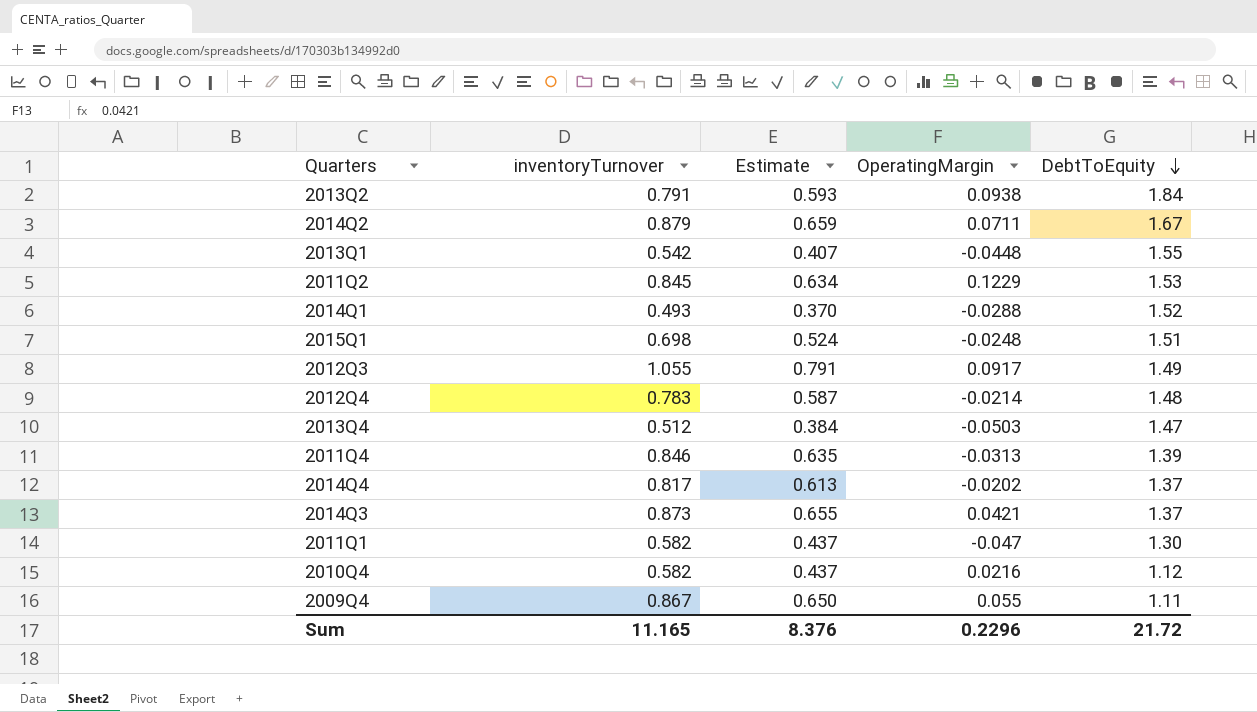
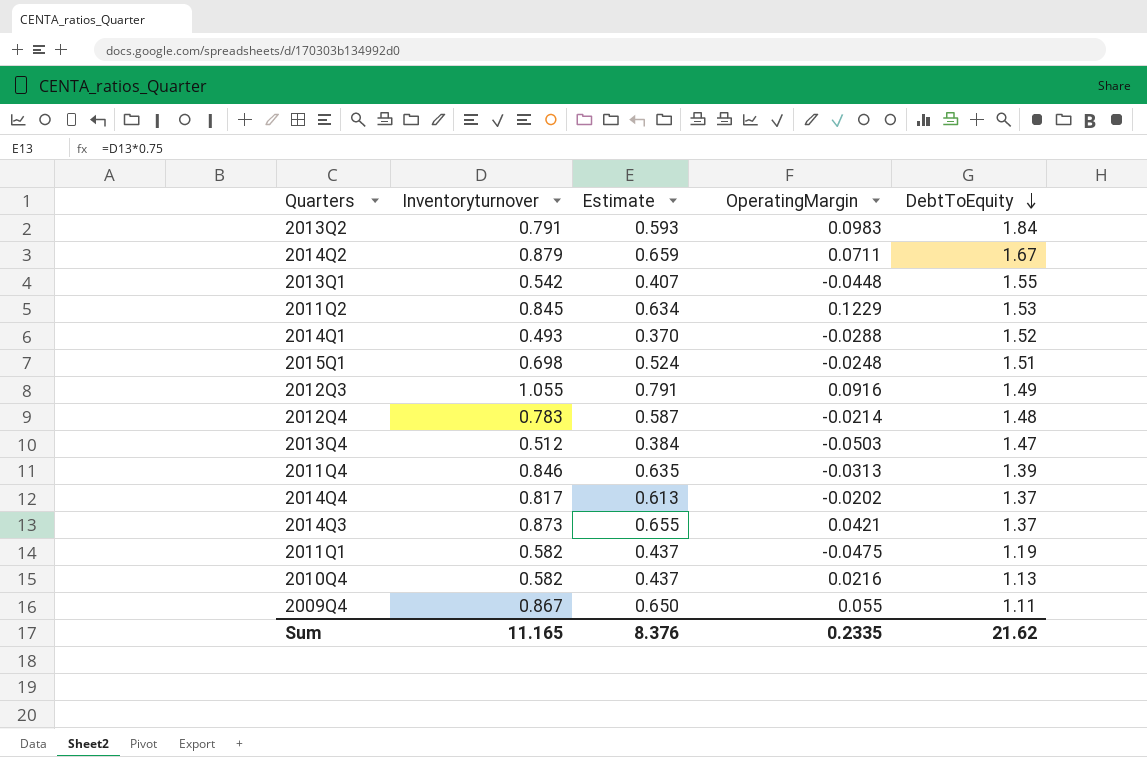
column name: inventoryTurnover -> Inventoryturnover
2013Q2 | OperatingMargin: 0.0938 -> 0.0983
2012Q3 | OperatingMargin: 0.0917 -> 0.0916
2011Q1 | OperatingMargin: -0.047 -> -0.0475
2011Q1 | DebtToEquity: 1.30 -> 1.19
2010Q4 | DebtToEquity: 1.12 -> 1.13
Sum | OperatingMargin: 0.2296 -> 0.2335
Sum | DebtToEquity: 21.72 -> 21.62

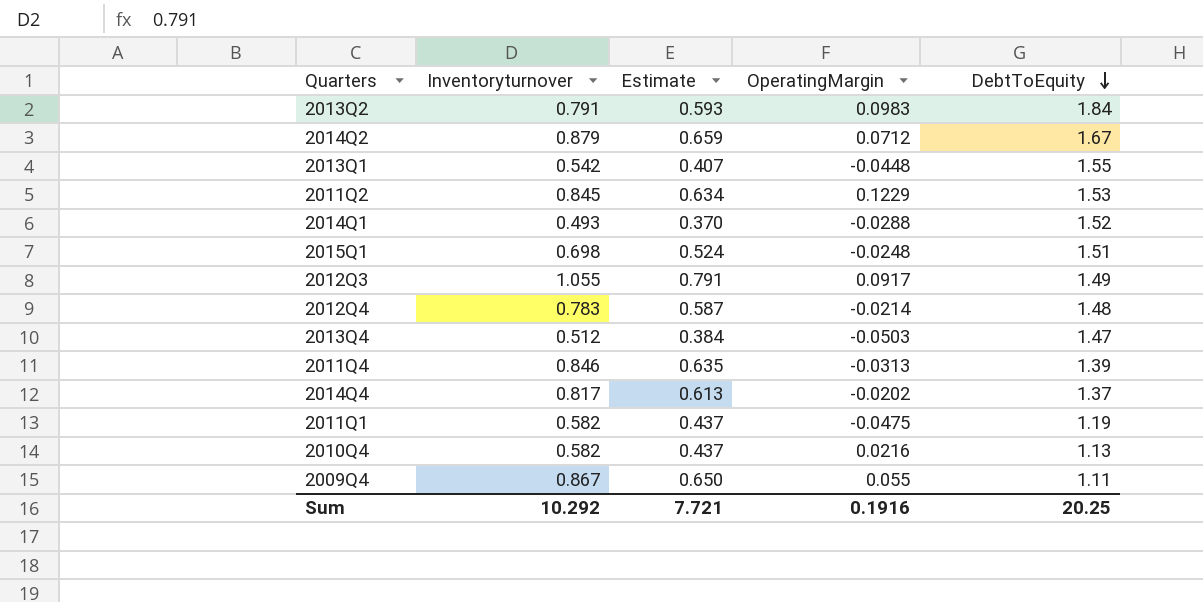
row 2014Q3: 0.873 | 0.655 | 0.0421 | 1.37 -> none
2014Q2 | OperatingMargin: 0.0711 -> 0.0712
2012Q3 | OperatingMargin: 0.0916 -> 0.0917
Sum | Inventoryturnover: 11.165 -> 10.292
Sum | Estimate: 8.376 -> 7.721
Sum | OperatingMargin: 0.2335 -> 0.1916
Sum | DebtToEquity: 21.62 -> 20.25

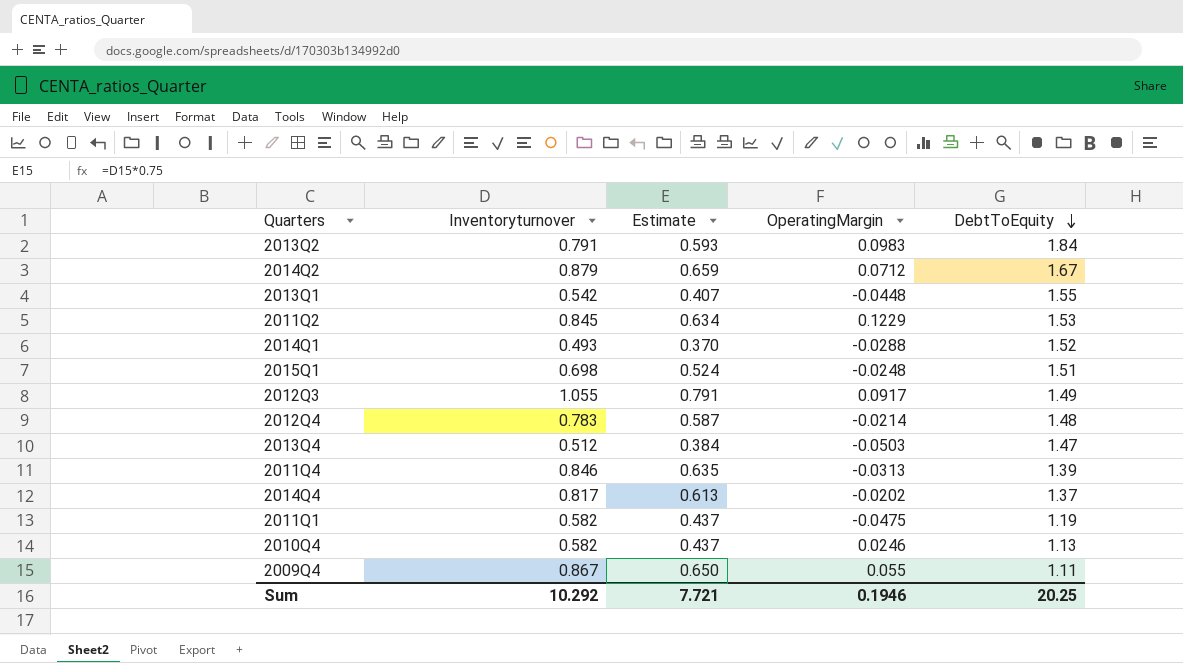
2010Q4 | OperatingMargin: 0.0216 -> 0.0246
Sum | OperatingMargin: 0.1916 -> 0.1946

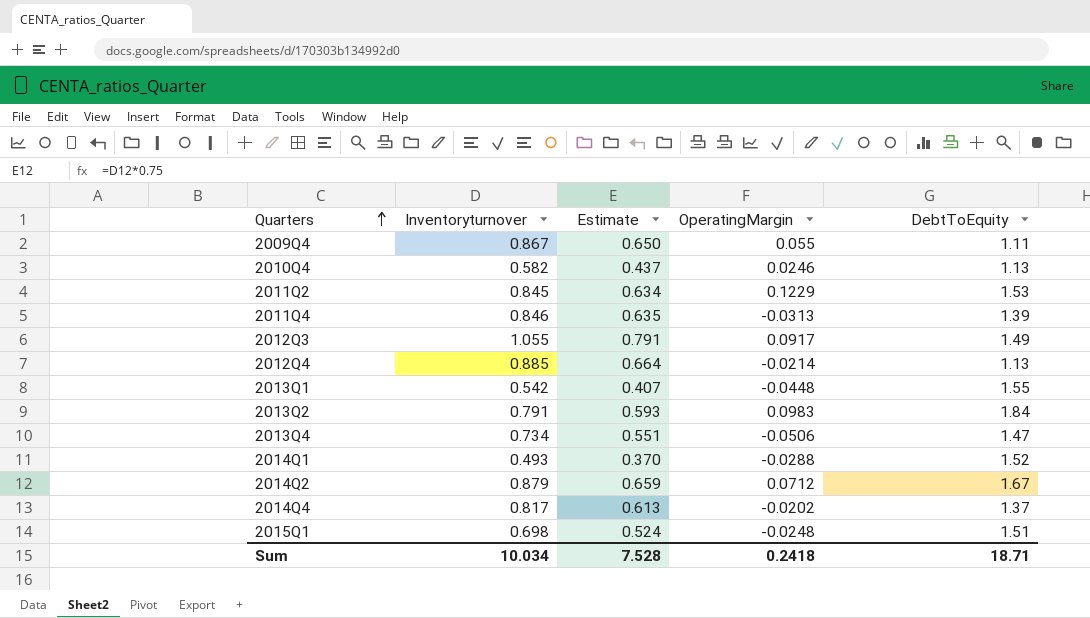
row order: DebtToEquity descending -> Quarters ascending
row 2011Q1: 0.582 | 0.437 | -0.0475 | 1.19 -> none
2012Q4 | Inventoryturnover: 0.783 -> 0.885
2012Q4 | Estimate: 0.587 -> 0.664
2012Q4 | DebtToEquity: 1.48 -> 1.13
2013Q4 | Inventoryturnover: 0.512 -> 0.734
2013Q4 | Estimate: 0.384 -> 0.551
2013Q4 | OperatingMargin: -0.0503 -> -0.0506
Sum | Inventoryturnover: 10.292 -> 10.034
Sum | Estimate: 7.721 -> 7.528
Sum | OperatingMargin: 0.1946 -> 0.2418
Sum | DebtToEquity: 20.25 -> 18.71

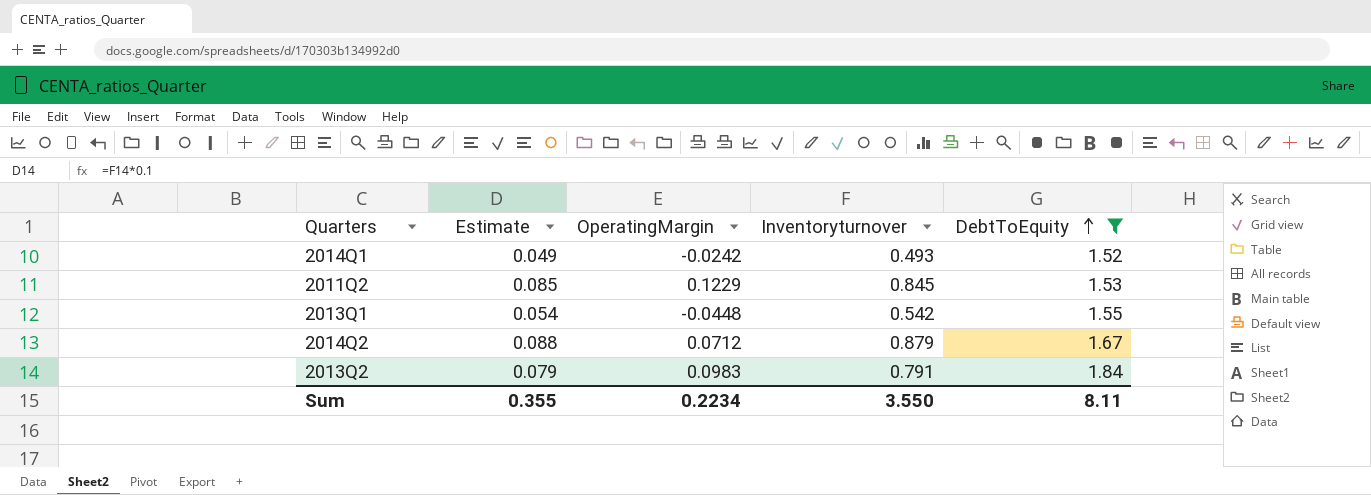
filter: none -> DebtToEquity >= 1.52
row order: Quarters ascending -> DebtToEquity ascending
column Estimate | formula: [Inventoryturnover] * 0.75 -> [Inventoryturnover] * 0.1
column Inventoryturnover | position: 2 -> 4
2014Q1 | OperatingMargin: -0.0288 -> -0.0242
Sum | Estimate: 7.528 -> 0.355
Sum | OperatingMargin: 0.2418 -> 0.2234
Sum | Inventoryturnover: 10.034 -> 3.550
Sum | DebtToEquity: 18.71 -> 8.11

